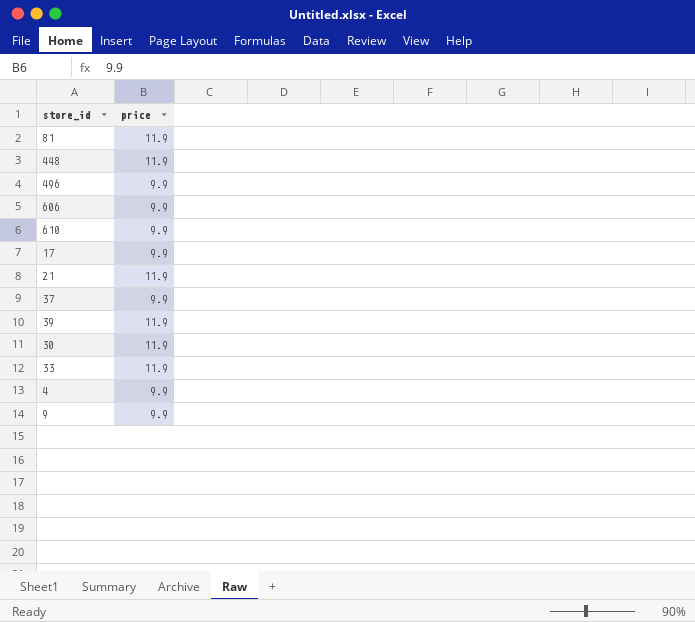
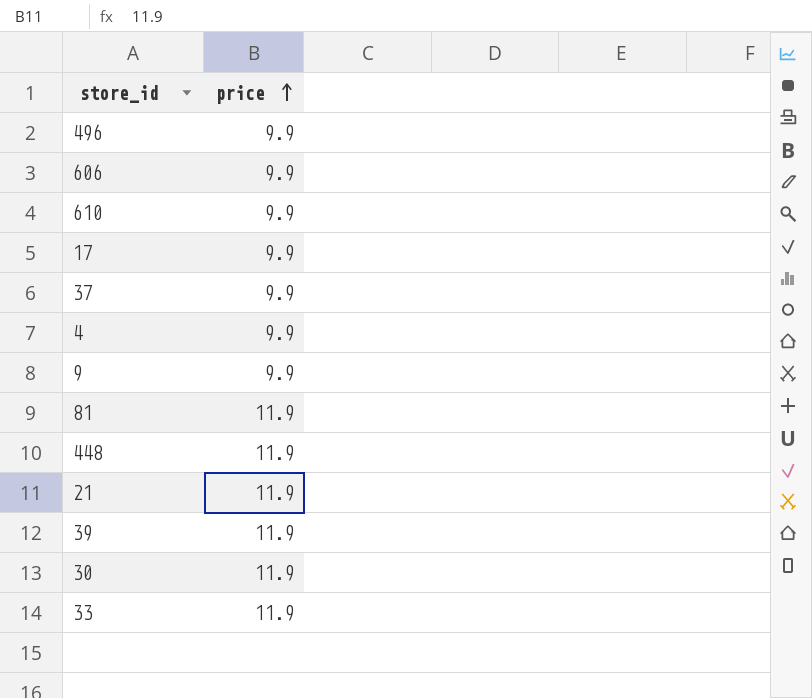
row order: none -> price ascending

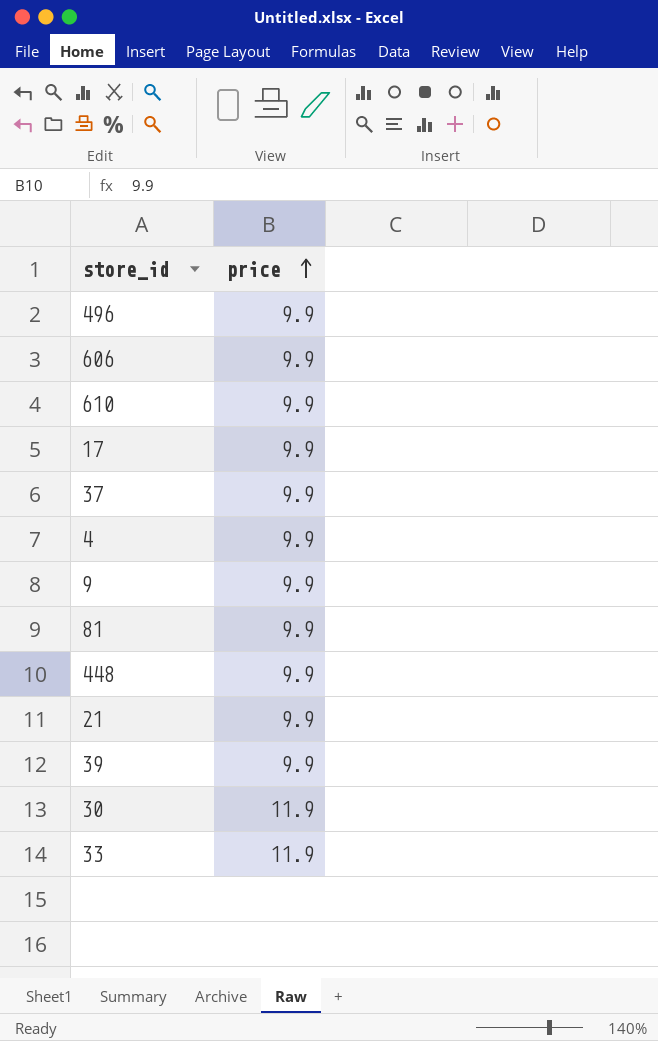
81 | price: 11.9 -> 9.9
448 | price: 11.9 -> 9.9
21 | price: 11.9 -> 9.9
39 | price: 11.9 -> 9.9

